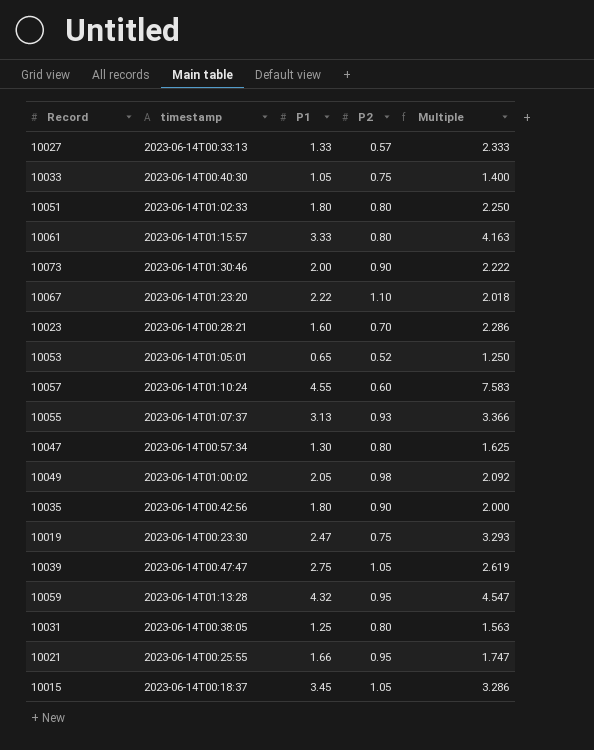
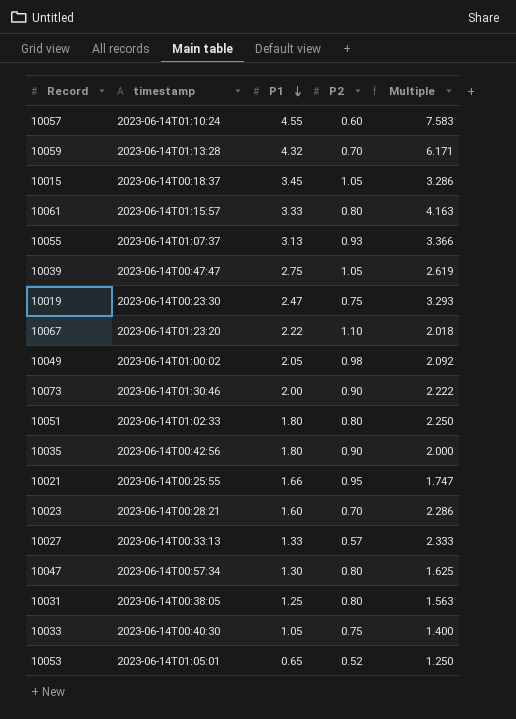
row order: none -> P1 descending
10059 | P2: 0.95 -> 0.70
10059 | Multiple: 4.547 -> 6.171

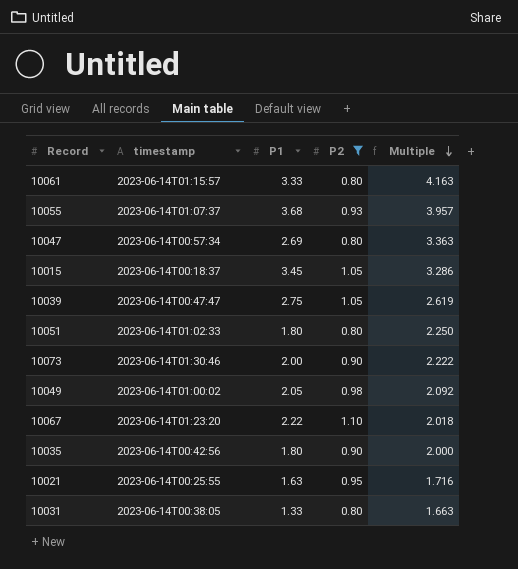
filter: none -> P2 >= 0.80
row order: P1 descending -> Multiple descending
10055 | P1: 3.13 -> 3.68
10055 | Multiple: 3.366 -> 3.957
10047 | P1: 1.30 -> 2.69
10047 | Multiple: 1.625 -> 3.363
10021 | P1: 1.66 -> 1.63
10021 | Multiple: 1.747 -> 1.716
10031 | P1: 1.25 -> 1.33
10031 | Multiple: 1.563 -> 1.663

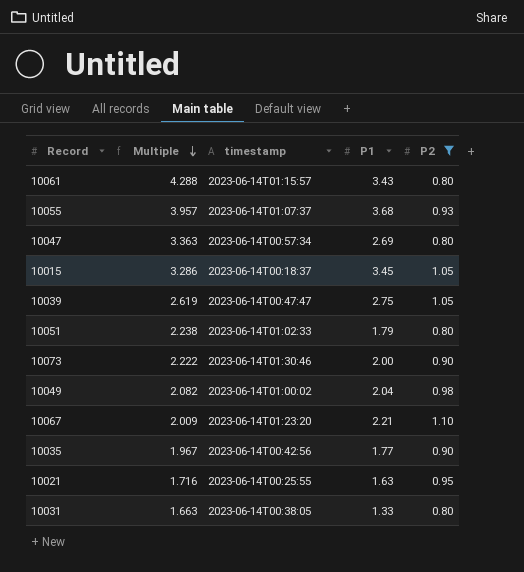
column Multiple | position: 5 -> 2
10061 | Multiple: 4.163 -> 4.288
10061 | P1: 3.33 -> 3.43
10051 | Multiple: 2.250 -> 2.238
10051 | P1: 1.80 -> 1.79
10049 | Multiple: 2.092 -> 2.082
10049 | P1: 2.05 -> 2.04
10067 | Multiple: 2.018 -> 2.009
10067 | P1: 2.22 -> 2.21
10035 | Multiple: 2.000 -> 1.967
10035 | P1: 1.80 -> 1.77

